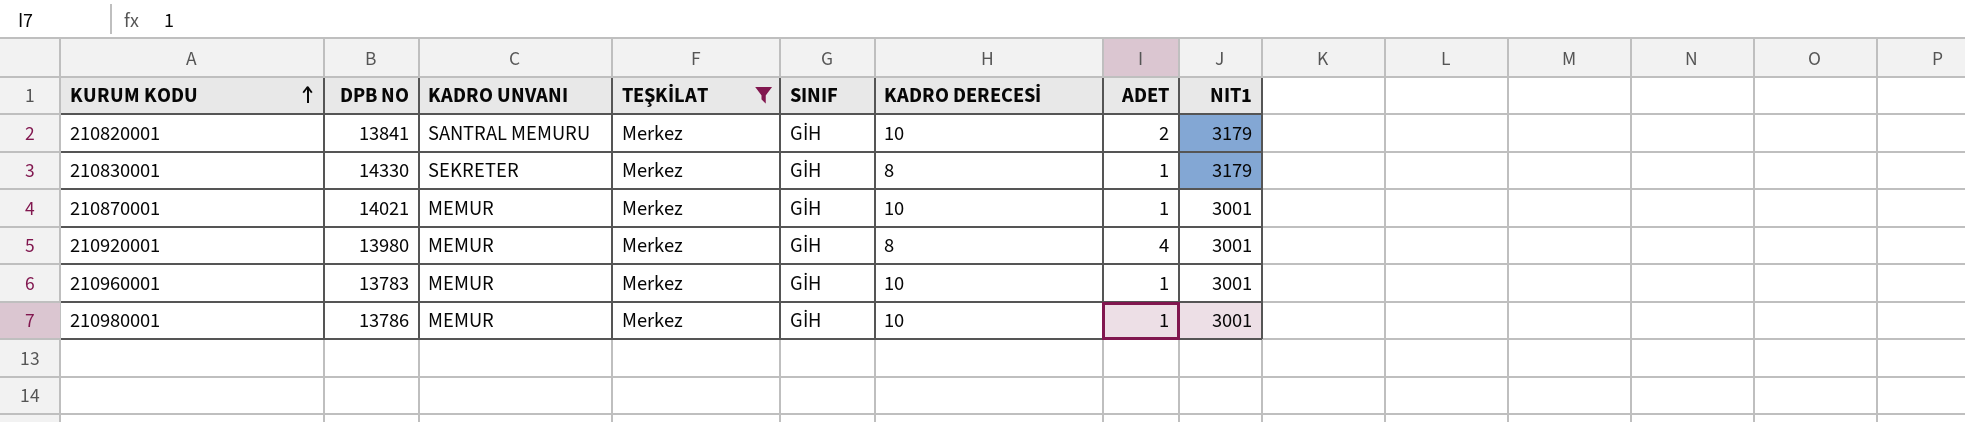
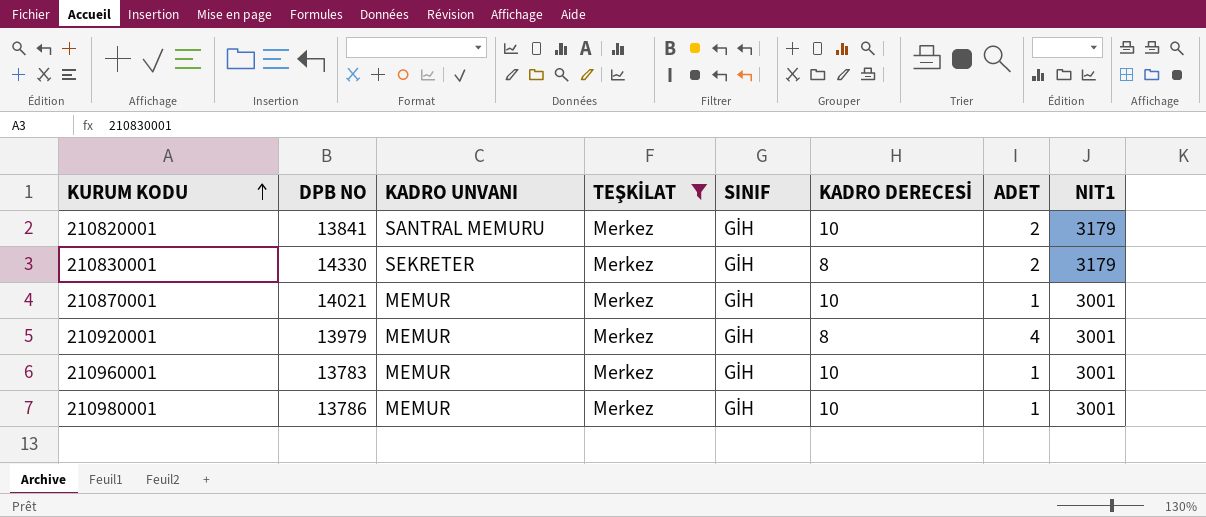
210830001 | ADET: 1 -> 2
210920001 | DPB NO: 13980 -> 13979

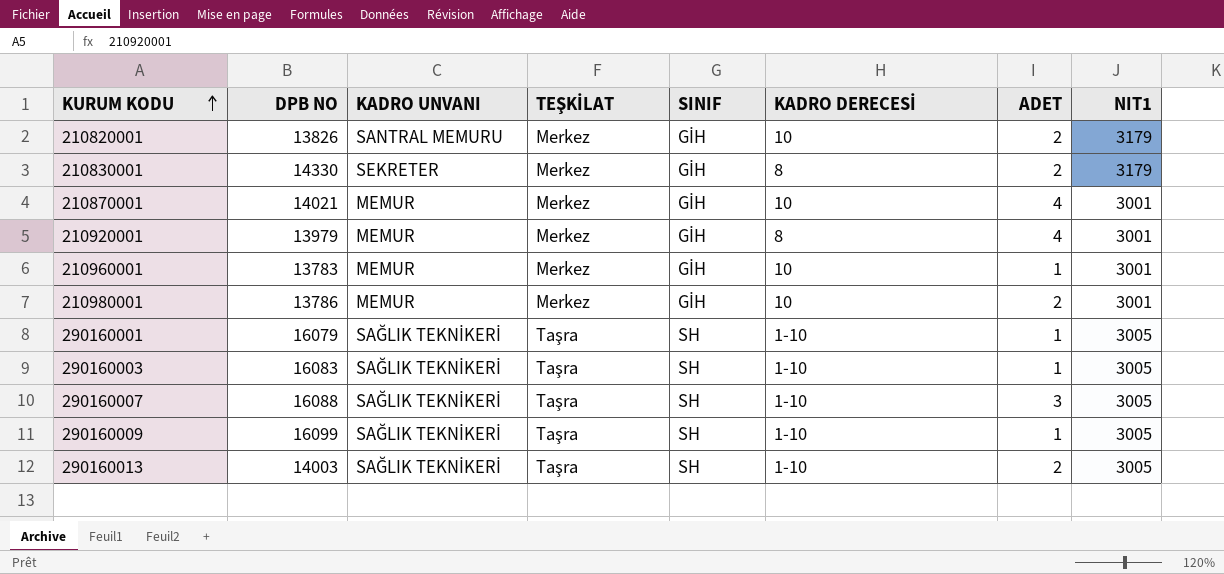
filter: TEŞKİLAT = Merkez -> none
210820001 | DPB NO: 13841 -> 13826
210870001 | ADET: 1 -> 4
210980001 | ADET: 1 -> 2

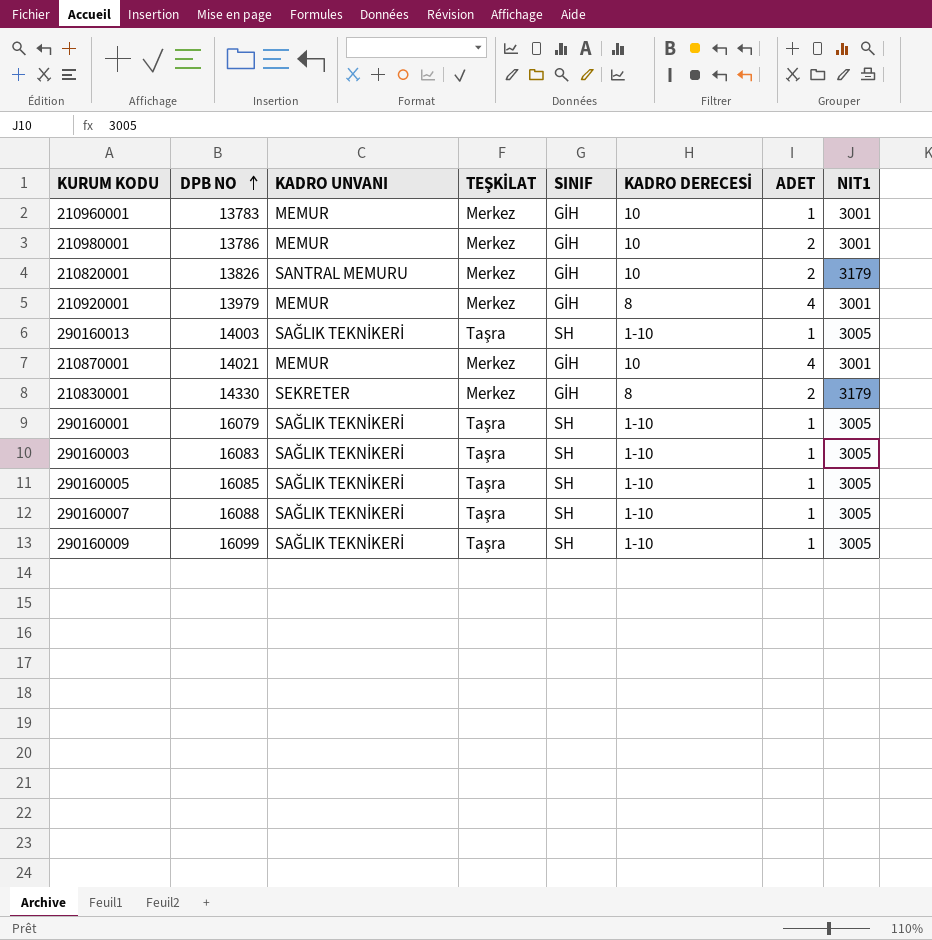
row order: KURUM KODU ascending -> DPB NO ascending
290160013 | ADET: 2 -> 1
row 290160005: none -> 16085 | SAĞLIK TEKNİKERİ | Taşra | SH | 1-10 | 1 | 3005
290160007 | ADET: 3 -> 1

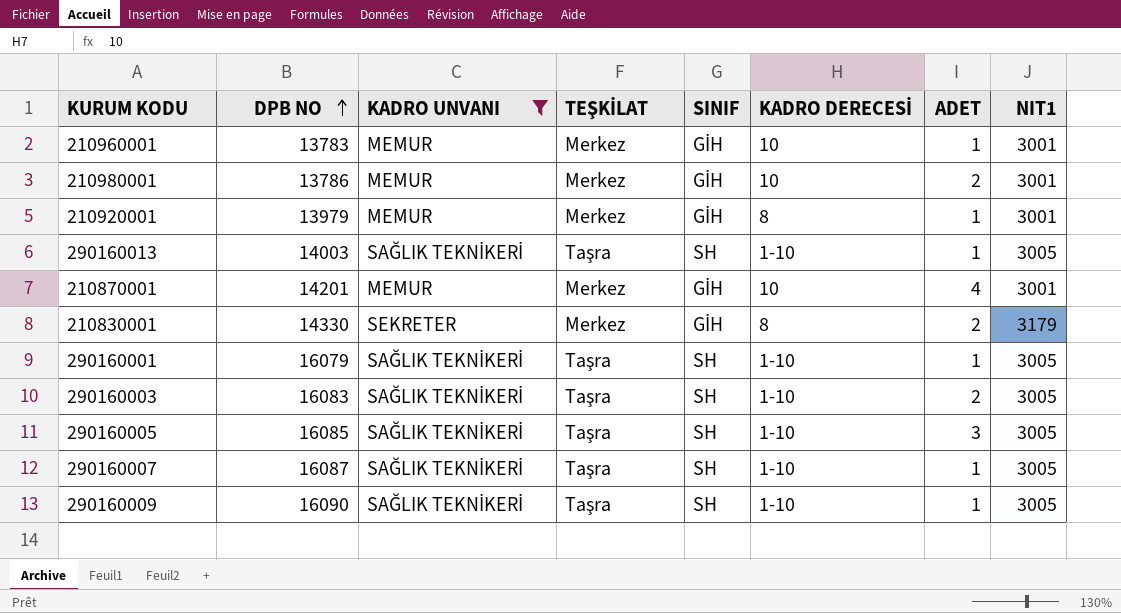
filter: none -> KADRO UNVANI != SANTRAL MEMURU
210920001 | ADET: 4 -> 1
210870001 | DPB NO: 14021 -> 14201
290160003 | ADET: 1 -> 2
290160005 | ADET: 1 -> 3
290160007 | DPB NO: 16088 -> 16087
290160009 | DPB NO: 16099 -> 16090

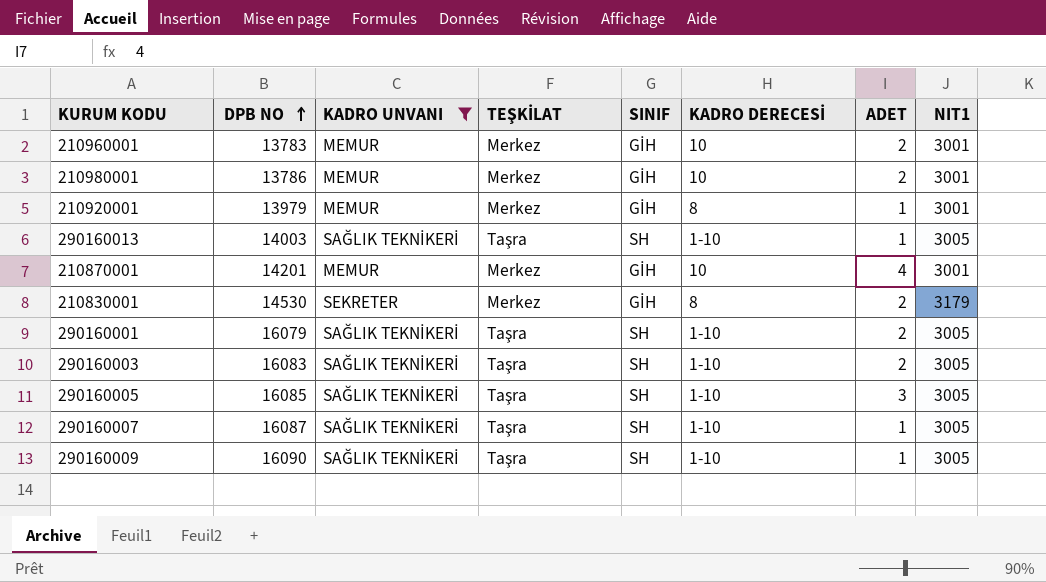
210960001 | ADET: 1 -> 2
210830001 | DPB NO: 14330 -> 14530
290160001 | ADET: 1 -> 2

